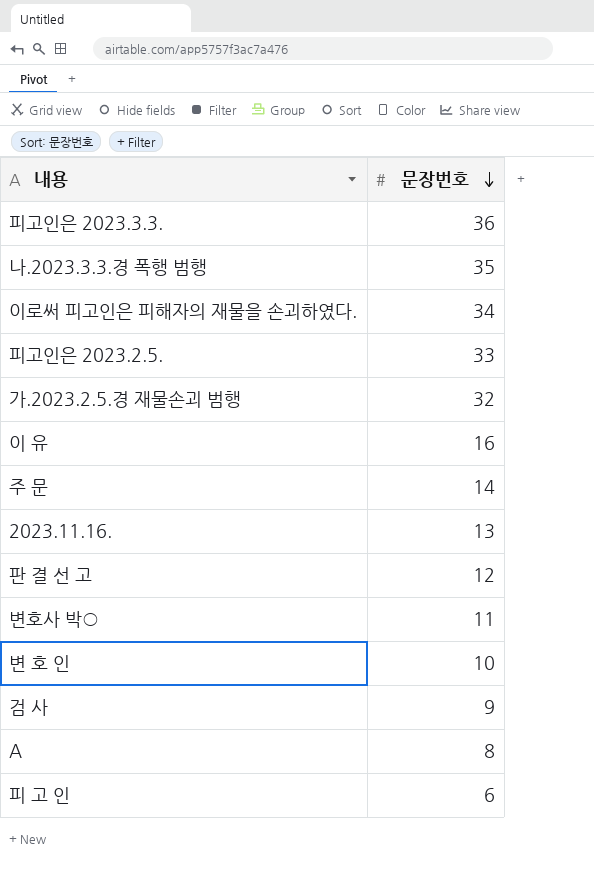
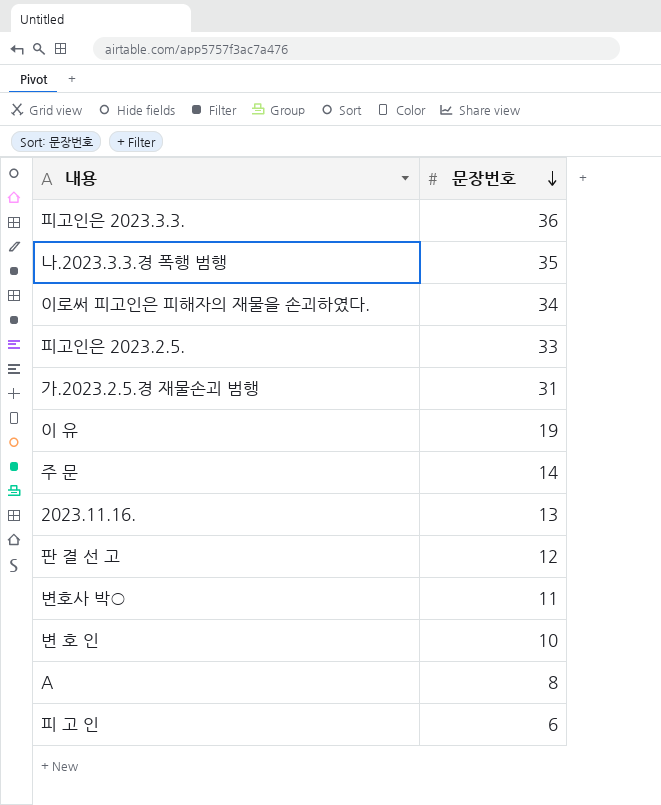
row 검 사: 9 -> none
가.2023.2.5.경 재물손괴 범행 | 문장번호: 32 -> 31
이 유 | 문장번호: 16 -> 19

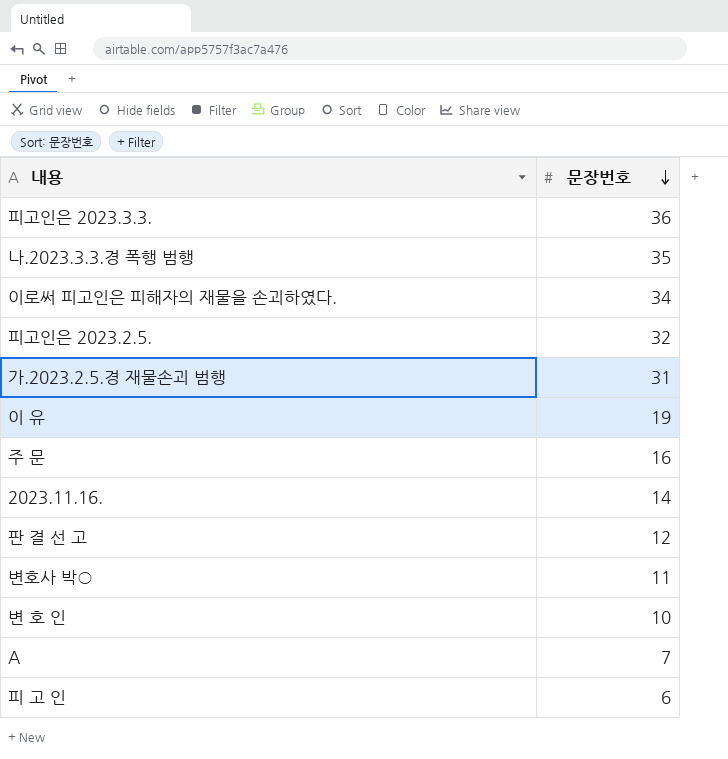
피고인은 2023.2.5. | 문장번호: 33 -> 32
주 문 | 문장번호: 14 -> 16
2023.11.16. | 문장번호: 13 -> 14
A | 문장번호: 8 -> 7

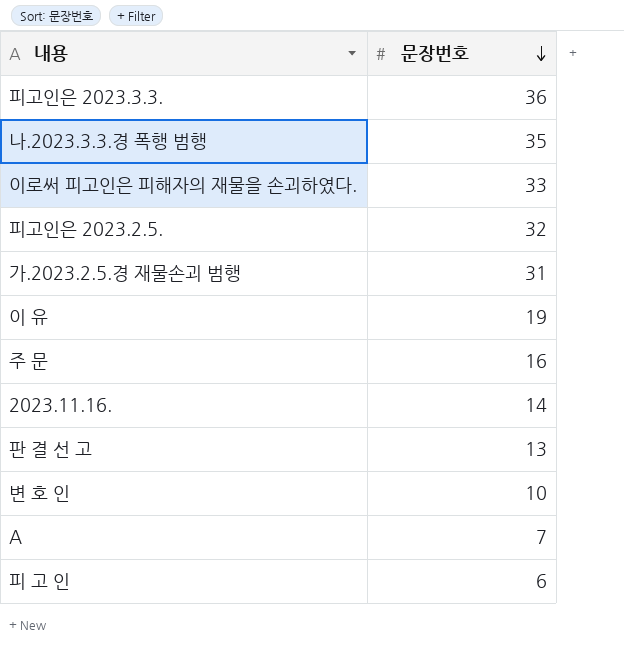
row 변호사 박○: 11 -> none
이로써 피고인은 피해자의 재물을 손괴하였다. | 문장번호: 34 -> 33
판 결 선 고 | 문장번호: 12 -> 13

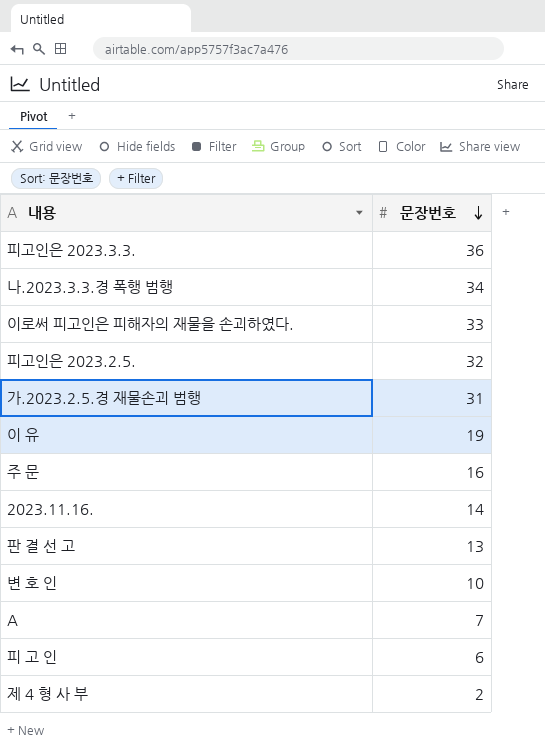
나.2023.3.3.경 폭행 범행 | 문장번호: 35 -> 34
row 제 4 형 사 부: none -> 2

